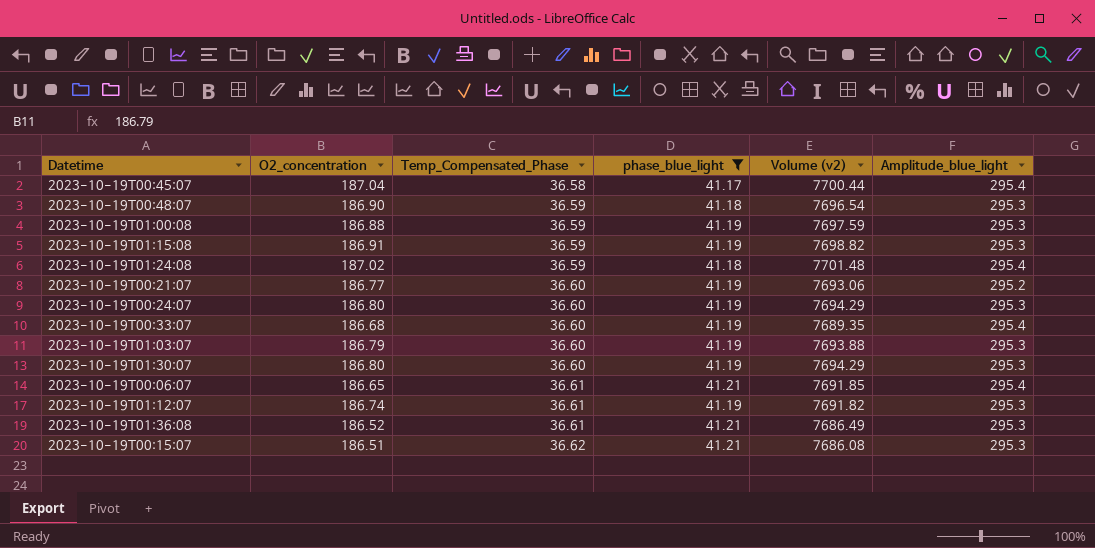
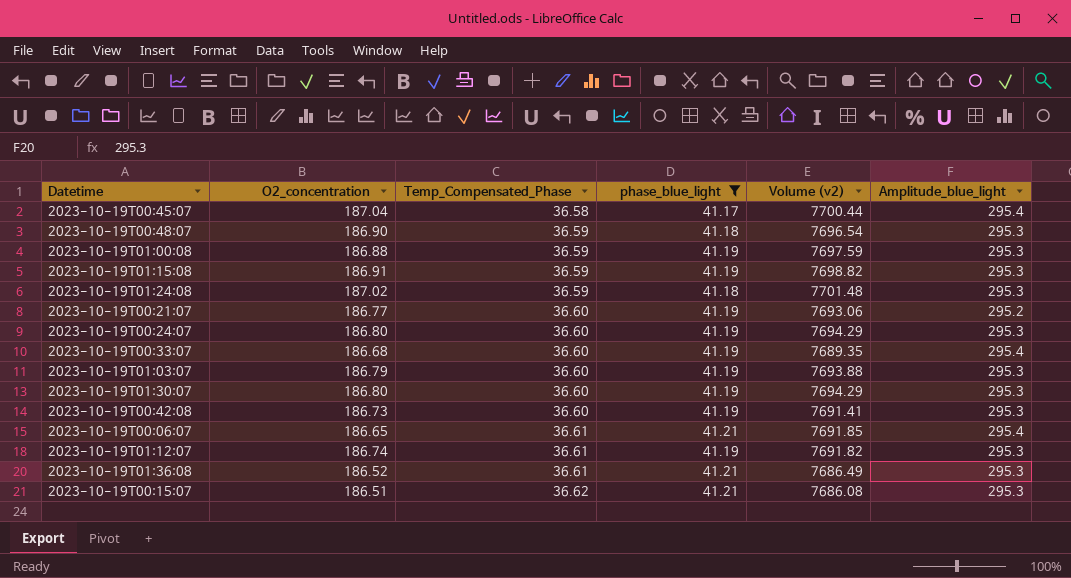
2023-10-19T01:24:08 | Amplitude_blue_light: 295.4 -> 295.3
row 2023-10-19T00:42:08: none -> 186.73 | 36.60 | 41.19 | 7691.41 | 295.3

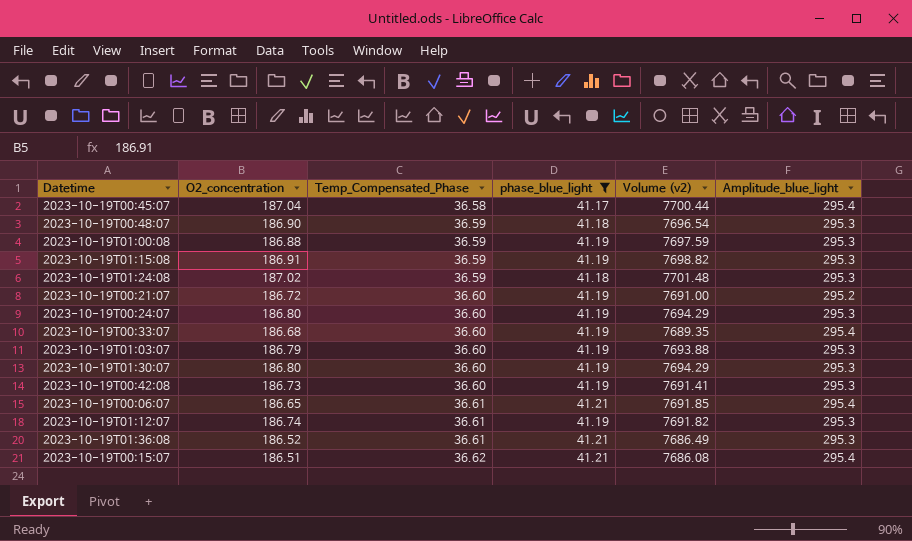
2023-10-19T00:21:07 | O2_concentration: 186.77 -> 186.72
2023-10-19T00:21:07 | Volume (v2): 7693.06 -> 7691.00
2023-10-19T00:15:07 | Amplitude_blue_light: 295.3 -> 295.4

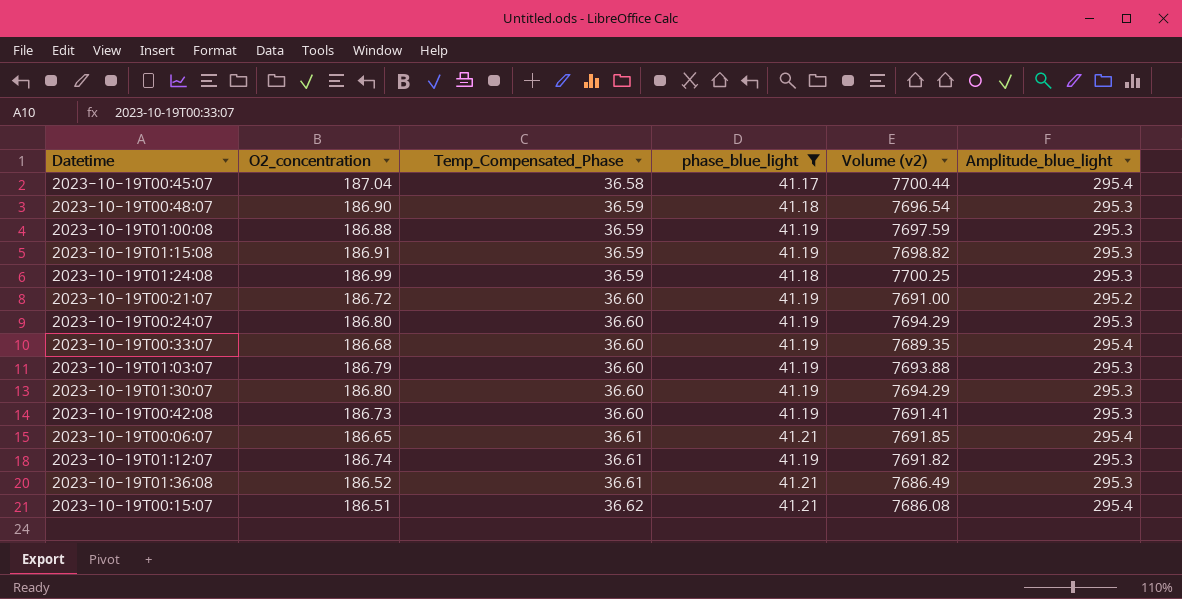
2023-10-19T01:24:08 | O2_concentration: 187.02 -> 186.99
2023-10-19T01:24:08 | Volume (v2): 7701.48 -> 7700.25

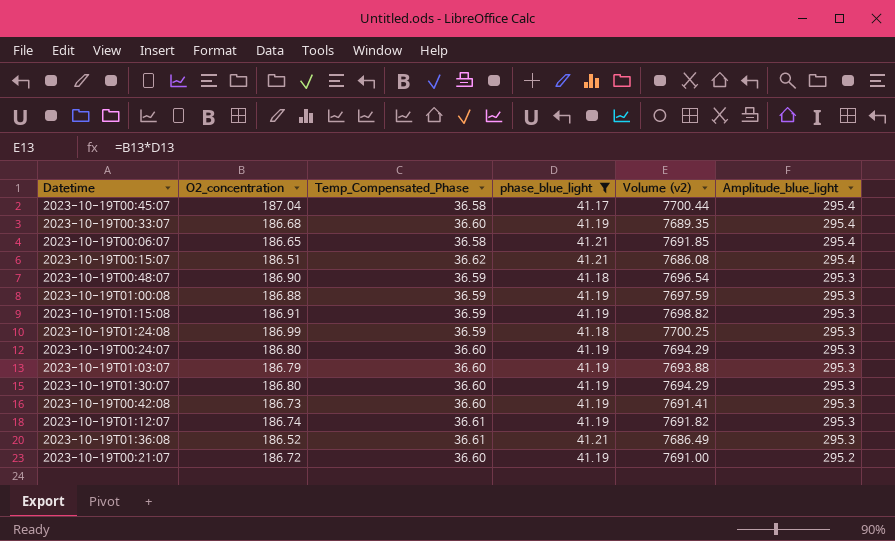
row order: Temp_Compensated_Phase ascending -> Amplitude_blue_light descending
2023-10-19T00:06:07 | Temp_Compensated_Phase: 36.61 -> 36.58

